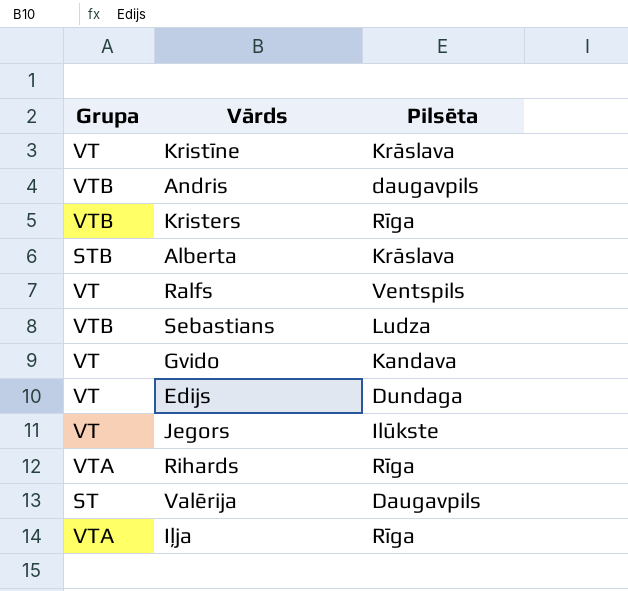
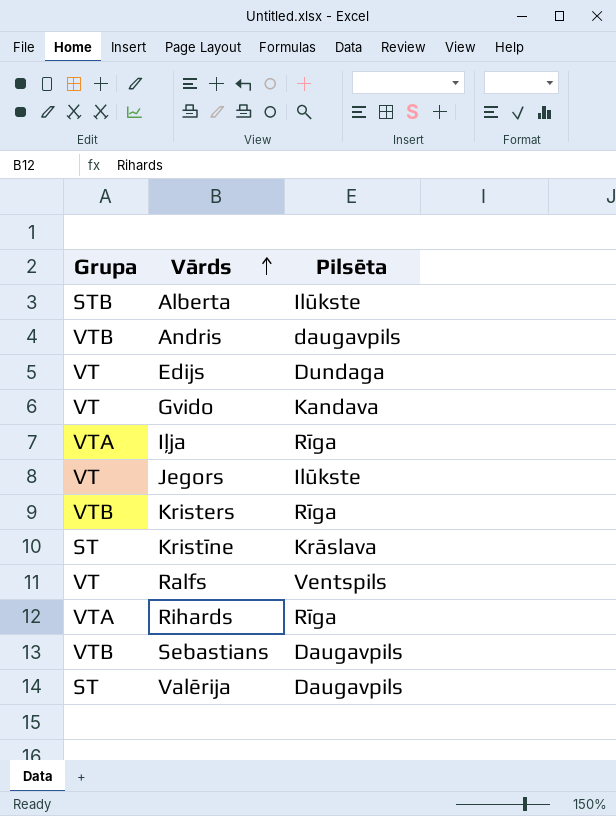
row order: none -> Vārds ascending
Alberta | Pilsēta: Krāslava -> Ilūkste
Kristīne | Grupa: VT -> ST
Sebastians | Pilsēta: Ludza -> Daugavpils

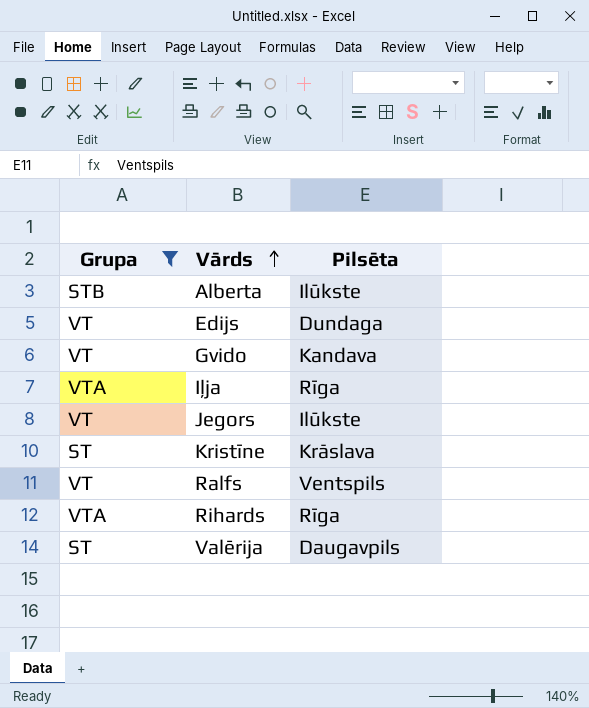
filter: none -> Grupa != VTB

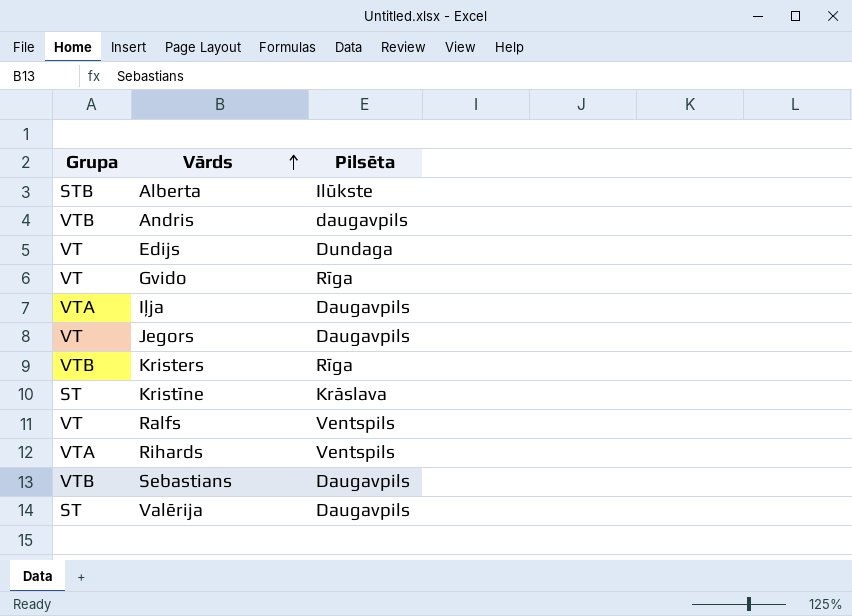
filter: Grupa != VTB -> none
Gvido | Pilsēta: Kandava -> Rīga
Iļja | Pilsēta: Rīga -> Daugavpils
Jegors | Pilsēta: Ilūkste -> Daugavpils
Rihards | Pilsēta: Rīga -> Ventspils

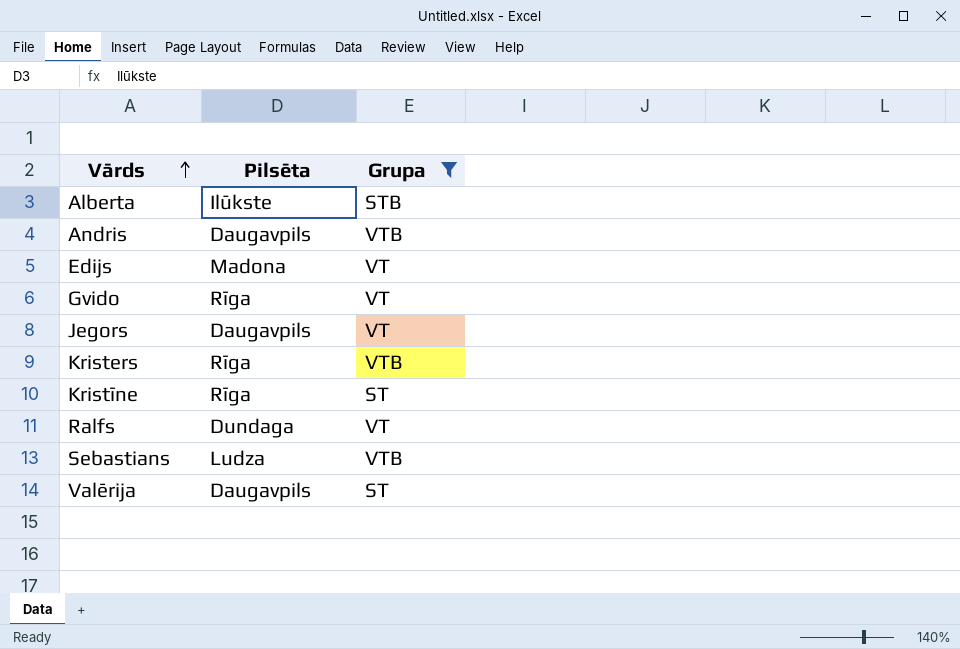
filter: none -> Grupa != VTA
column Grupa | position: 1 -> 3
Andris | Pilsēta: daugavpils -> Daugavpils
Edijs | Pilsēta: Dundaga -> Madona
Kristīne | Pilsēta: Krāslava -> Rīga
Ralfs | Pilsēta: Ventspils -> Dundaga
Sebastians | Pilsēta: Daugavpils -> Ludza

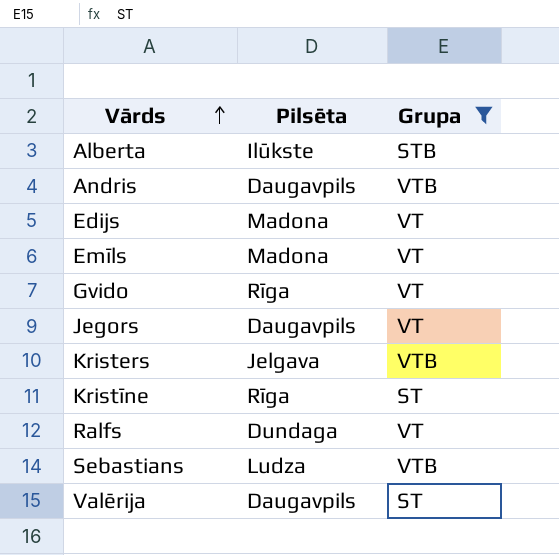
row Emīls: none -> Madona | VT
Kristers | Pilsēta: Rīga -> Jelgava

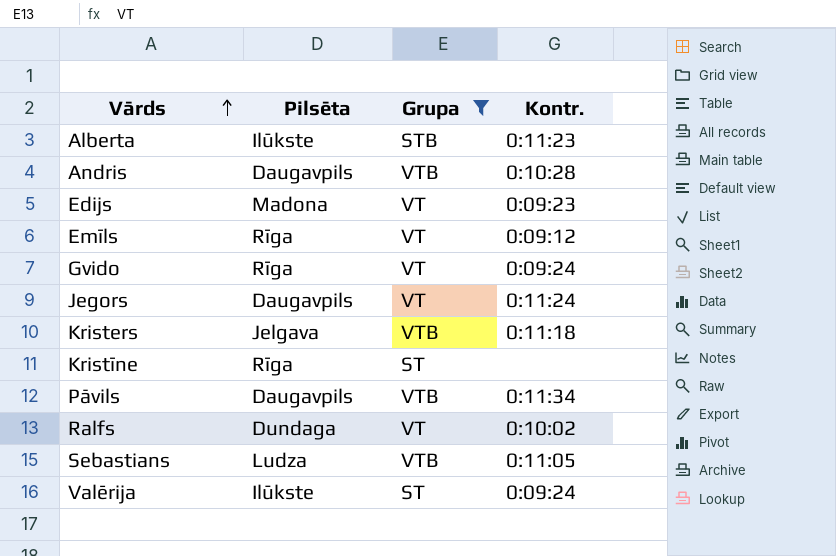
column Kontr. | position: none -> 4
Emīls | Pilsēta: Madona -> Rīga
row Pāvils: none -> Daugavpils | VTB | 0:11:34
Valērija | Pilsēta: Daugavpils -> Ilūkste

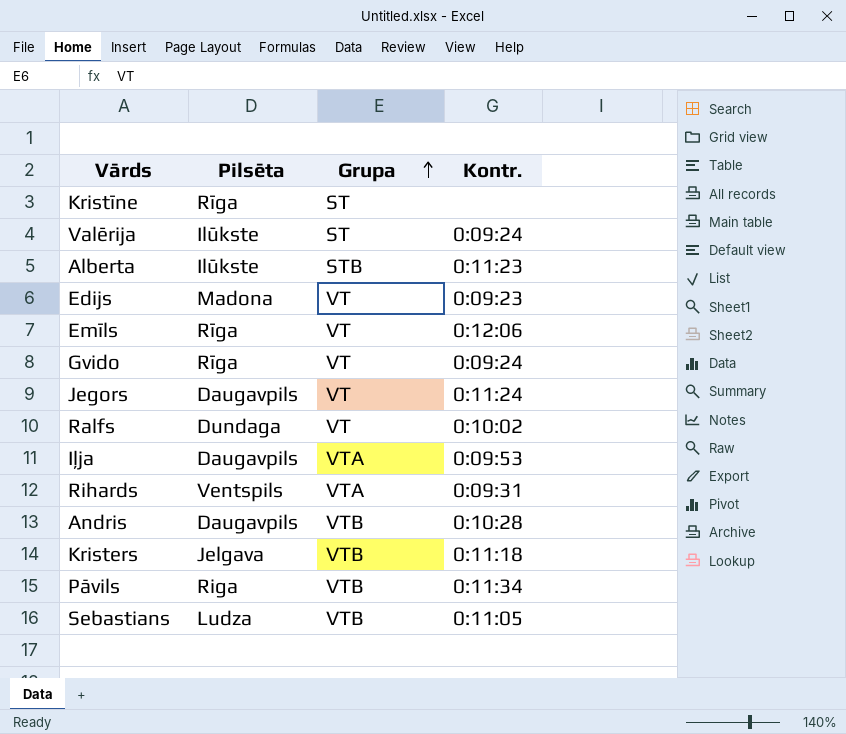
filter: Grupa != VTA -> none
row order: Vārds ascending -> Grupa ascending
Emīls | Kontr.: 0:09:12 -> 0:12:06
Pāvils | Pilsēta: Daugavpils -> Riga

